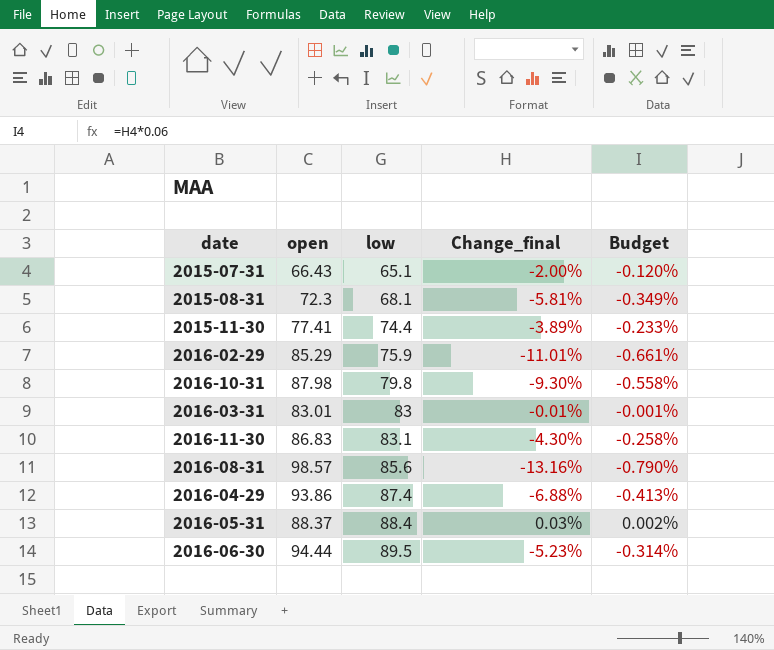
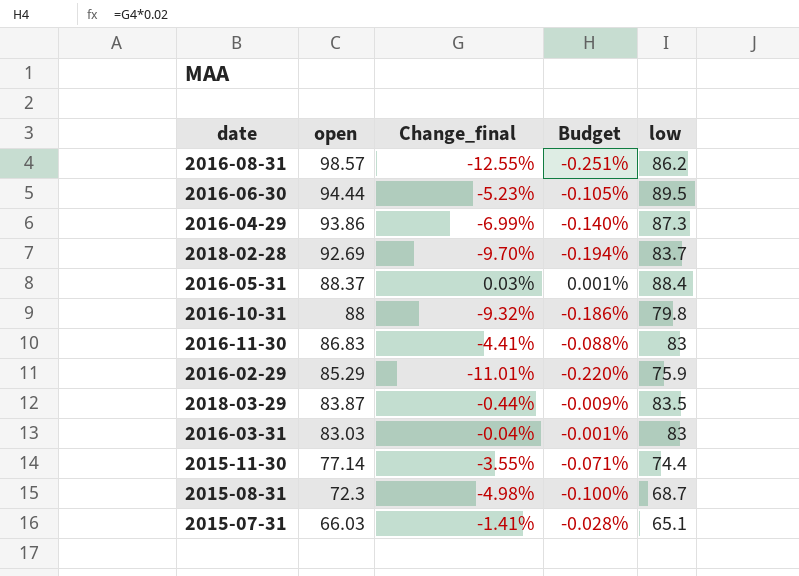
row order: low ascending -> open descending
column Budget | formula: [Change_final] * 0.06 -> [Change_final] * 0.02
column low | position: 3 -> 5
2016-08-31 | Change_final: -13.16% -> -12.55%
2016-08-31 | low: 85.6 -> 86.2
2016-04-29 | Change_final: -6.88% -> -6.99%
2016-04-29 | low: 87.4 -> 87.3
row 2018-02-28: none -> 92.69 | -9.70% | -0.194% | 83.7
2016-10-31 | open: 87.98 -> 88
2016-10-31 | Change_final: -9.30% -> -9.32%
2016-11-30 | Change_final: -4.30% -> -4.41%
2016-11-30 | low: 83.1 -> 83
row 2018-03-29: none -> 83.87 | -0.44% | -0.009% | 83.5
2016-03-31 | open: 83.01 -> 83.03
2016-03-31 | Change_final: -0.01% -> -0.04%
2015-11-30 | open: 77.41 -> 77.14
2015-11-30 | Change_final: -3.89% -> -3.55%
2015-08-31 | Change_final: -5.81% -> -4.98%
2015-08-31 | low: 68.1 -> 68.7
2015-07-31 | open: 66.43 -> 66.03
2015-07-31 | Change_final: -2.00% -> -1.41%

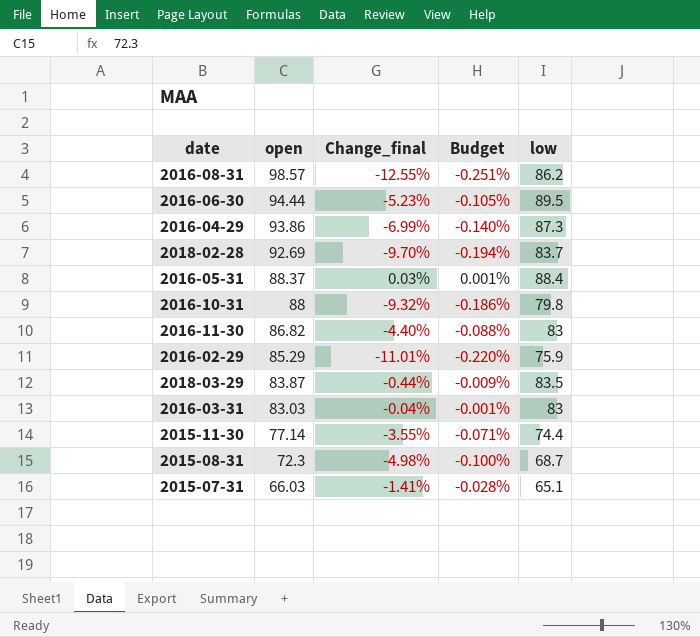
2016-11-30 | open: 86.83 -> 86.82
2016-11-30 | Change_final: -4.41% -> -4.40%

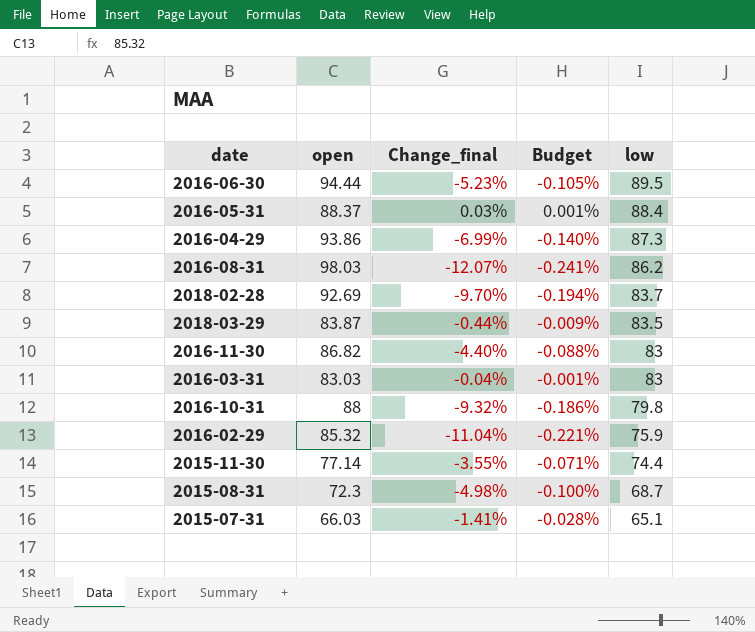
row order: open descending -> low descending
2016-08-31 | open: 98.57 -> 98.03
2016-08-31 | Change_final: -12.55% -> -12.07%
2016-08-31 | Budget: -0.251% -> -0.241%
2016-02-29 | open: 85.29 -> 85.32
2016-02-29 | Change_final: -11.01% -> -11.04%
2016-02-29 | Budget: -0.220% -> -0.221%

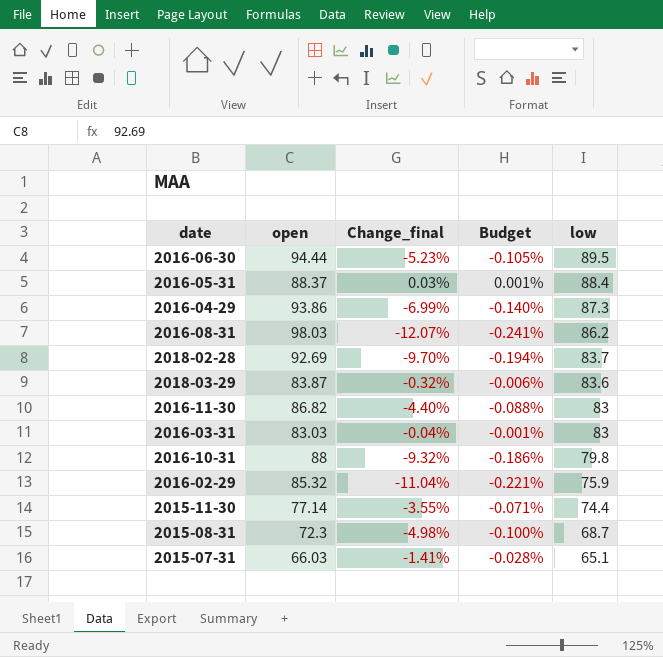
2018-03-29 | Change_final: -0.44% -> -0.32%
2018-03-29 | Budget: -0.009% -> -0.006%
2018-03-29 | low: 83.5 -> 83.6

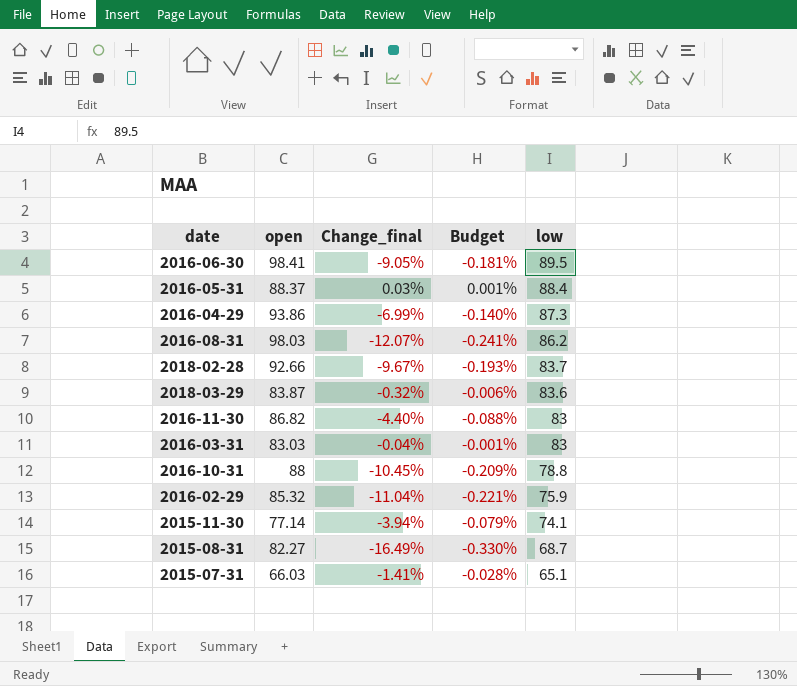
2016-06-30 | open: 94.44 -> 98.41
2016-06-30 | Change_final: -5.23% -> -9.05%
2016-06-30 | Budget: -0.105% -> -0.181%
2018-02-28 | open: 92.69 -> 92.66
2018-02-28 | Change_final: -9.70% -> -9.67%
2018-02-28 | Budget: -0.194% -> -0.193%
2016-10-31 | Change_final: -9.32% -> -10.45%
2016-10-31 | Budget: -0.186% -> -0.209%
2016-10-31 | low: 79.8 -> 78.8
2015-11-30 | Change_final: -3.55% -> -3.94%
2015-11-30 | Budget: -0.071% -> -0.079%
2015-11-30 | low: 74.4 -> 74.1
2015-08-31 | open: 72.3 -> 82.27
2015-08-31 | Change_final: -4.98% -> -16.49%
2015-08-31 | Budget: -0.100% -> -0.330%

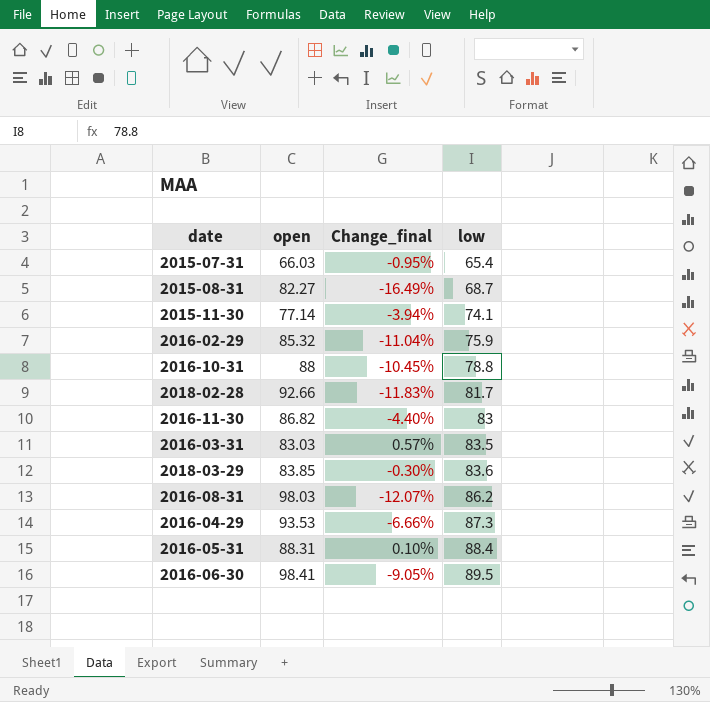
row order: low descending -> low ascending
column Budget | formula: [Change_final] * 0.02 -> none
2015-07-31 | Change_final: -1.41% -> -0.95%
2015-07-31 | low: 65.1 -> 65.4
2018-02-28 | Change_final: -9.67% -> -11.83%
2018-02-28 | low: 83.7 -> 81.7
2016-03-31 | Change_final: -0.04% -> 0.57%
2016-03-31 | low: 83 -> 83.5
2018-03-29 | open: 83.87 -> 83.85
2018-03-29 | Change_final: -0.32% -> -0.30%
2016-04-29 | open: 93.86 -> 93.53
2016-04-29 | Change_final: -6.99% -> -6.66%
2016-05-31 | open: 88.37 -> 88.31
2016-05-31 | Change_final: 0.03% -> 0.10%

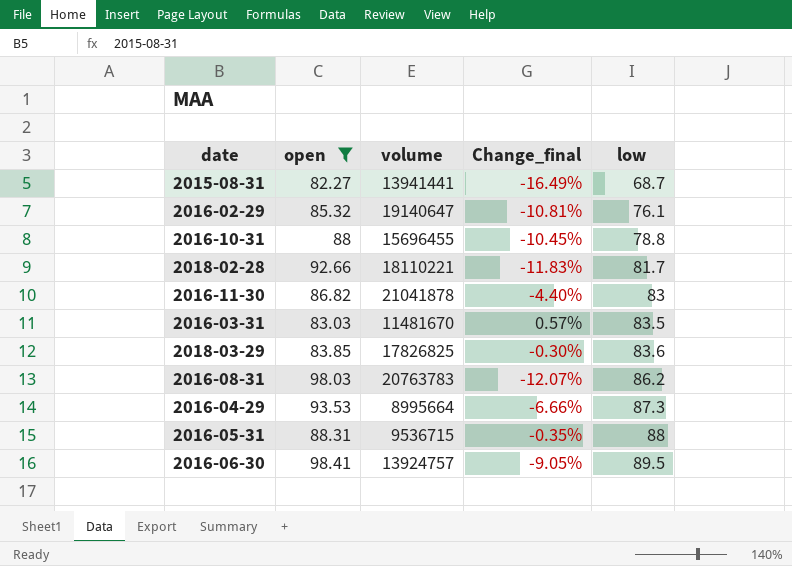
filter: none -> open >= 82.27
column volume | position: none -> 3
2016-02-29 | Change_final: -11.04% -> -10.81%
2016-02-29 | low: 75.9 -> 76.1
2016-05-31 | Change_final: 0.10% -> -0.35%
2016-05-31 | low: 88.4 -> 88

